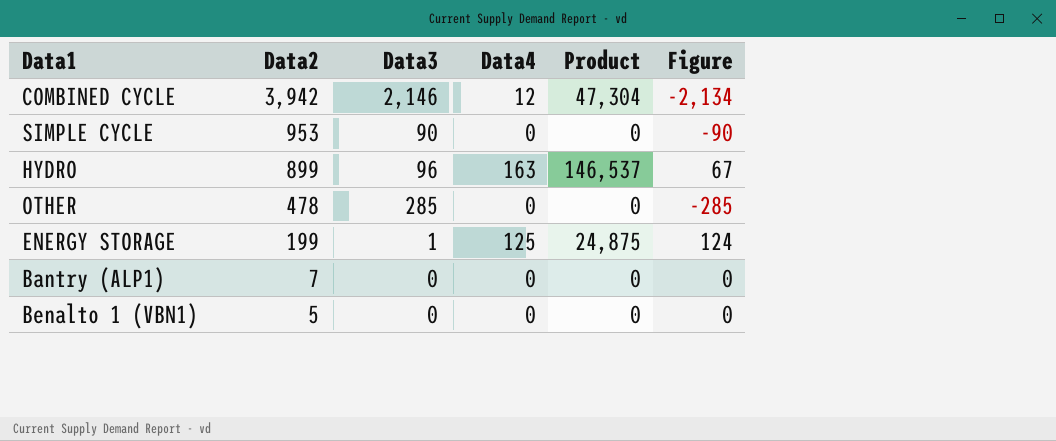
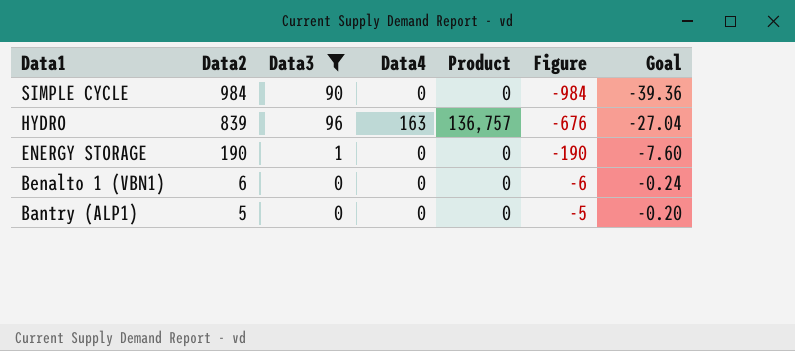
filter: none -> Data3 <= 96
row order: Data2 descending -> Data1 descending
column Figure | formula: [Data4] - [Data3] -> [Data4] - [Data2]
column Goal | formula: none -> [Figure] * 0.04
SIMPLE CYCLE | Data2: 953 -> 984
HYDRO | Data2: 899 -> 839
HYDRO | Product: 146,537 -> 136,757
ENERGY STORAGE | Data2: 199 -> 190
ENERGY STORAGE | Data4: 125 -> 0
ENERGY STORAGE | Product: 24,875 -> 0
Benalto 1 (VBN1) | Data2: 5 -> 6
Bantry (ALP1) | Data2: 7 -> 5

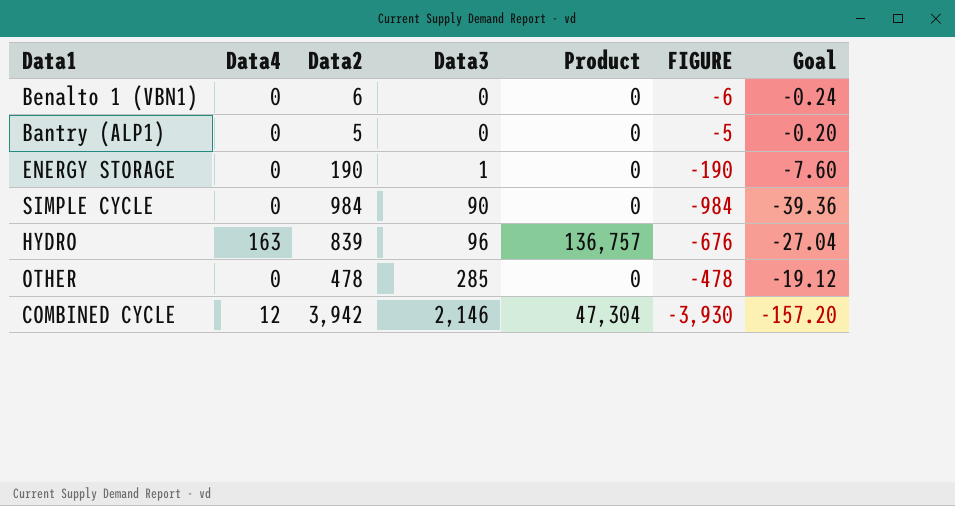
filter: Data3 <= 96 -> none
row order: Data1 descending -> Data3 ascending
column Data4 | position: 4 -> 2
column name: Figure -> FIGURE

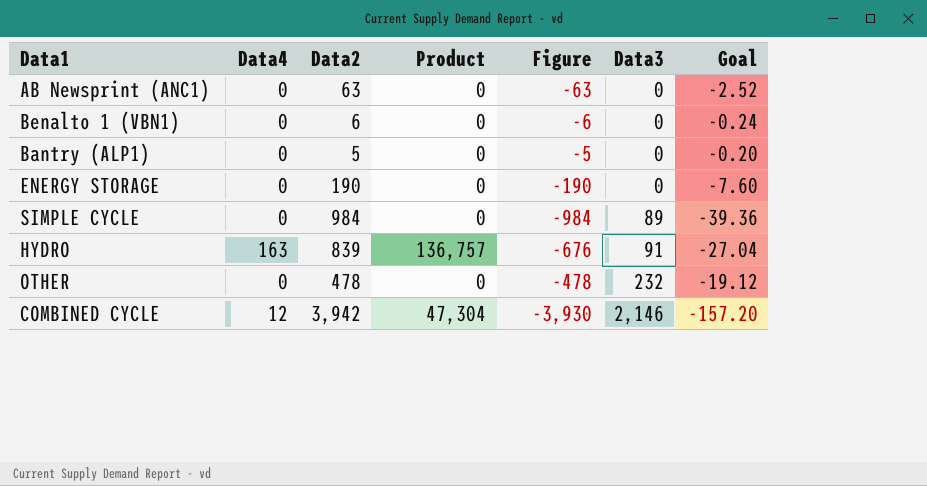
column name: FIGURE -> Figure
column Data3 | position: 4 -> 6
row AB Newsprint (ANC1): none -> 0 | 63 | 0 | -63 | 0 | -2.52
ENERGY STORAGE | Data3: 1 -> 0
SIMPLE CYCLE | Data3: 90 -> 89
HYDRO | Data3: 96 -> 91
OTHER | Data3: 285 -> 232

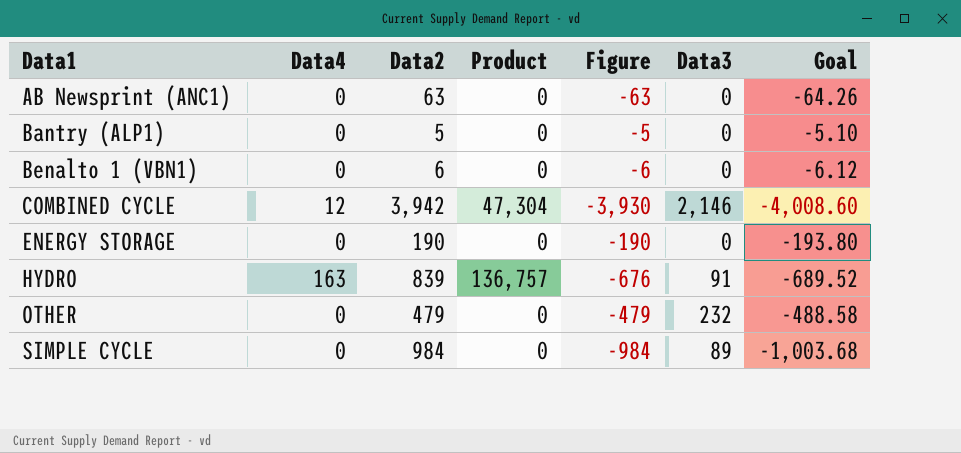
row order: Data3 ascending -> Data1 ascending
column Goal | formula: [Figure] * 0.04 -> [Figure] * 1.02
OTHER | Data2: 478 -> 479
OTHER | Figure: -478 -> -479

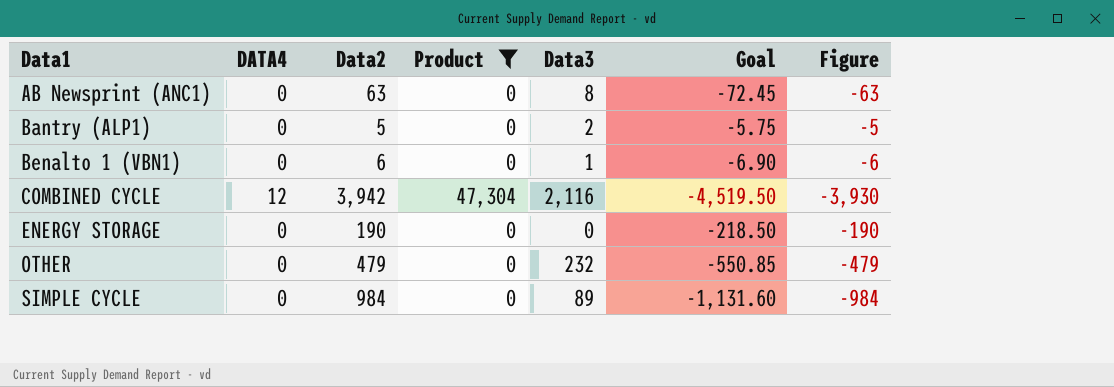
filter: none -> Product != 136,757
column name: Data4 -> DATA4
column Goal | formula: [Figure] * 1.02 -> [Figure] * 1.15
column Figure | position: 5 -> 7
AB Newsprint (ANC1) | Data3: 0 -> 8
Bantry (ALP1) | Data3: 0 -> 2
Benalto 1 (VBN1) | Data3: 0 -> 1
COMBINED CYCLE | Data3: 2,146 -> 2,116

